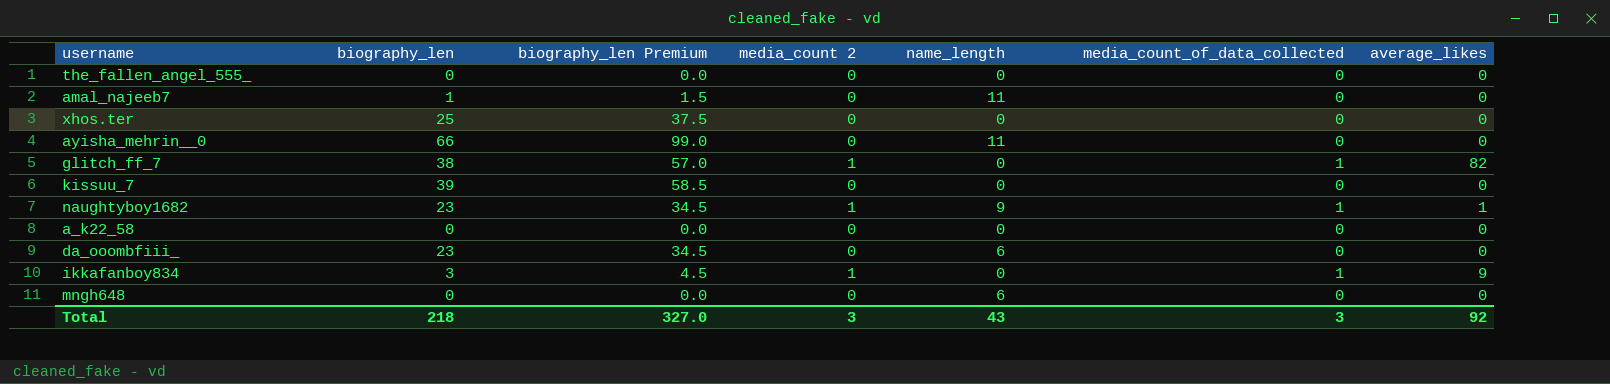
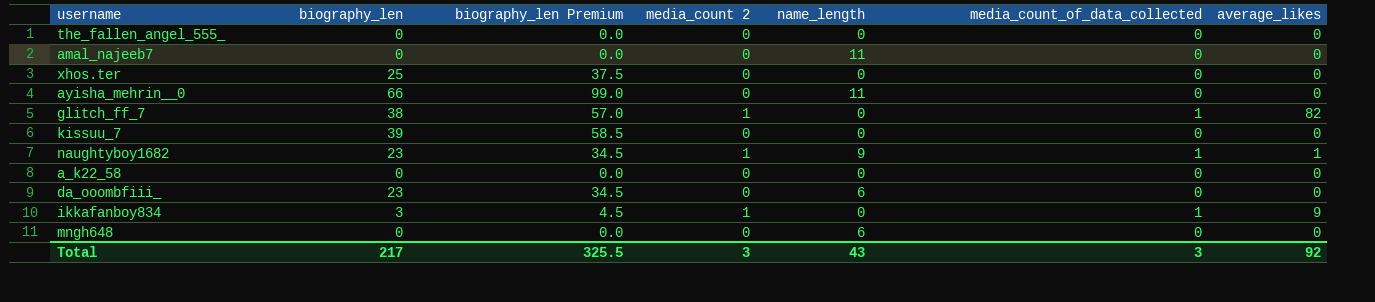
amal_najeeb7 | biography_len: 1 -> 0
amal_najeeb7 | biography_len Premium: 1.5 -> 0.0
Total | biography_len: 218 -> 217
Total | biography_len Premium: 327.0 -> 325.5

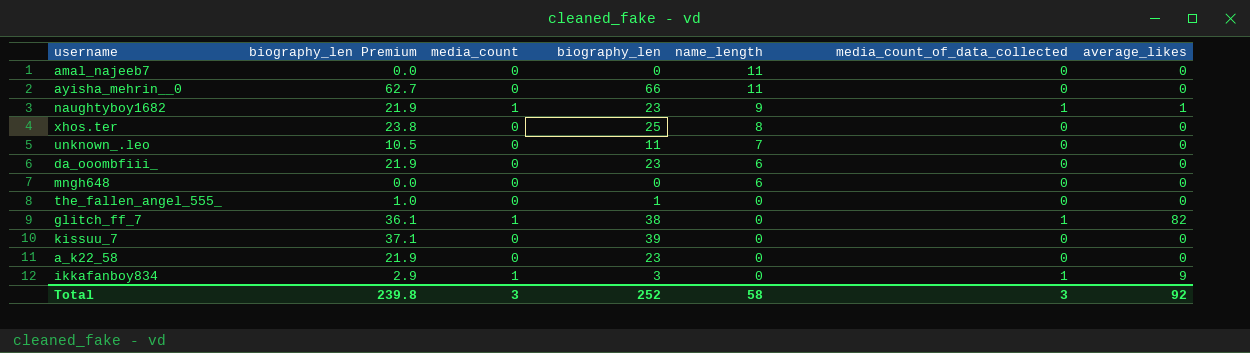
row order: none -> name_length descending
column biography_len Premium | formula: [biography_len] * 1.5 -> [biography_len] * 0.95
column name: media_count 2 -> media_count
column biography_len | position: 2 -> 4
xhos.ter | name_length: 0 -> 8
row unknown_.leo: none -> 10.5 | 0 | 11 | 7 | 0 | 0
the_fallen_angel_555_ | biography_len: 0 -> 1
a_k22_58 | biography_len: 0 -> 23
Total | biography_len Premium: 325.5 -> 239.8
Total | biography_len: 217 -> 252
Total | name_length: 43 -> 58

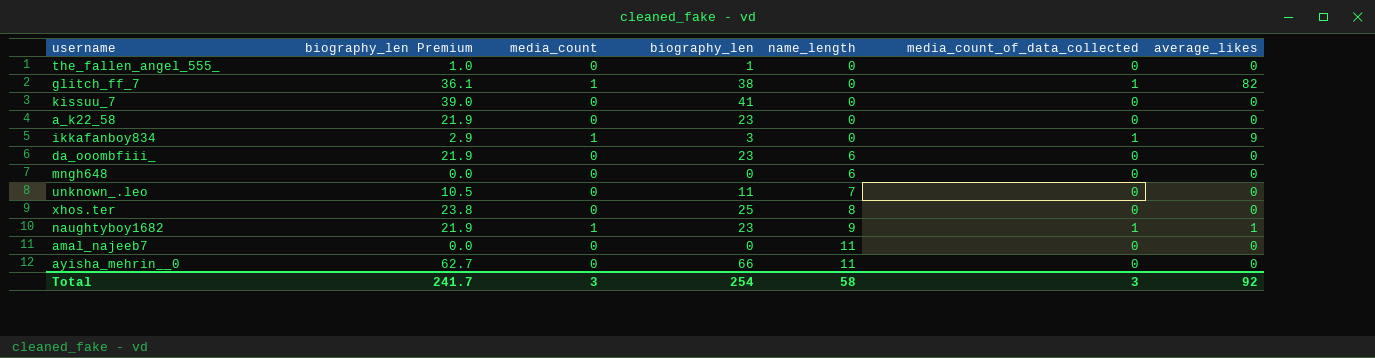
row order: name_length descending -> name_length ascending
kissuu_7 | biography_len Premium: 37.1 -> 39.0
kissuu_7 | biography_len: 39 -> 41
Total | biography_len Premium: 239.8 -> 241.7
Total | biography_len: 252 -> 254

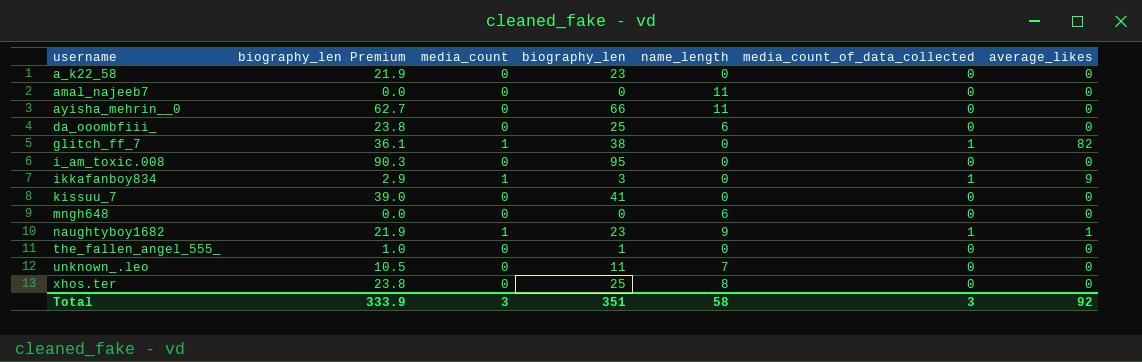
row order: name_length ascending -> username ascending
da_ooombfiii_ | biography_len Premium: 21.9 -> 23.8
da_ooombfiii_ | biography_len: 23 -> 25
row i_am_toxic.008: none -> 90.3 | 0 | 95 | 0 | 0 | 0
Total | biography_len Premium: 241.7 -> 333.9
Total | biography_len: 254 -> 351

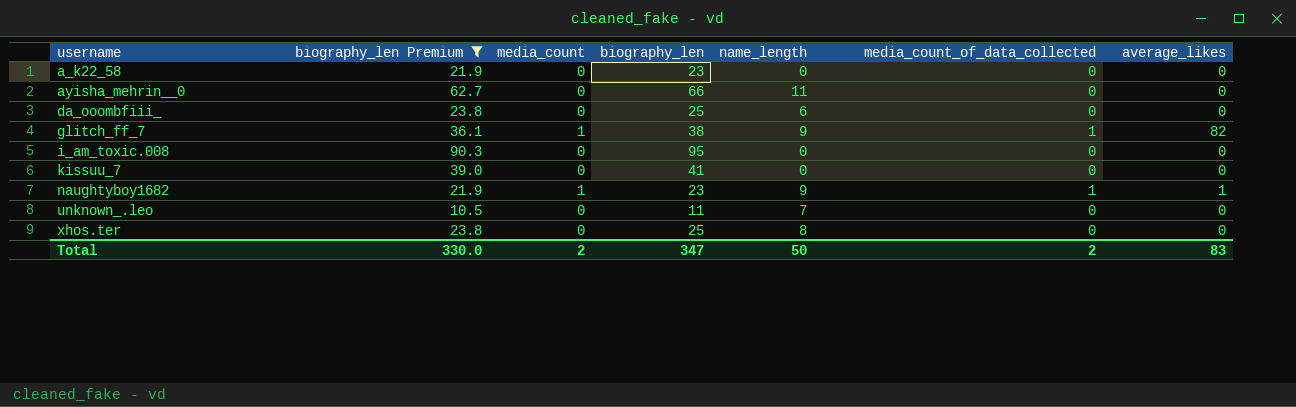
filter: none -> biography_len Premium >= 10.5
glitch_ff_7 | name_length: 0 -> 9
Total | biography_len Premium: 333.9 -> 330.0
Total | media_count: 3 -> 2
Total | biography_len: 351 -> 347
Total | name_length: 58 -> 50
Total | media_count_of_data_collected: 3 -> 2
Total | average_likes: 92 -> 83

